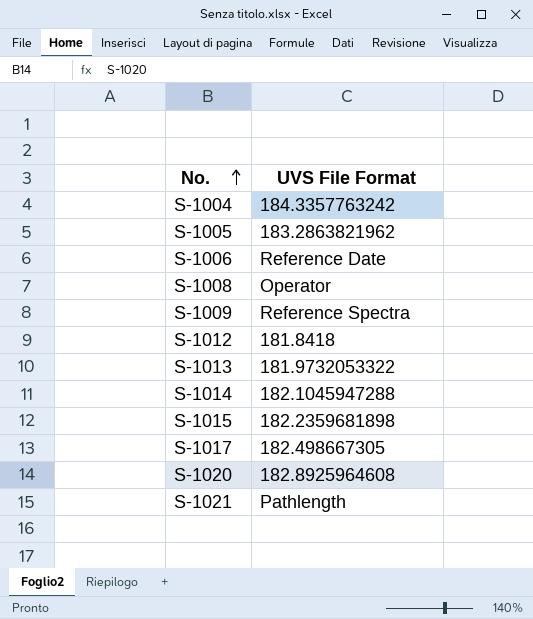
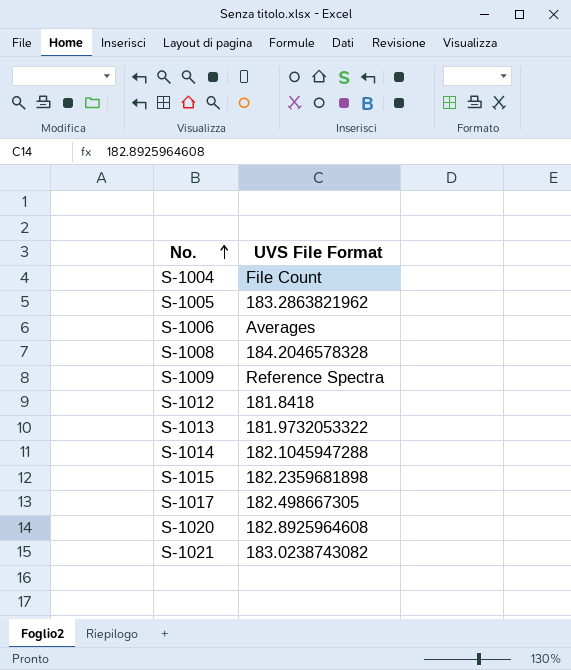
S-1004 | UVS File Format: 184.3357763242 -> File Count
S-1006 | UVS File Format: Reference Date -> Averages
S-1008 | UVS File Format: Operator -> 184.2046578328
S-1021 | UVS File Format: Pathlength -> 183.0238743082

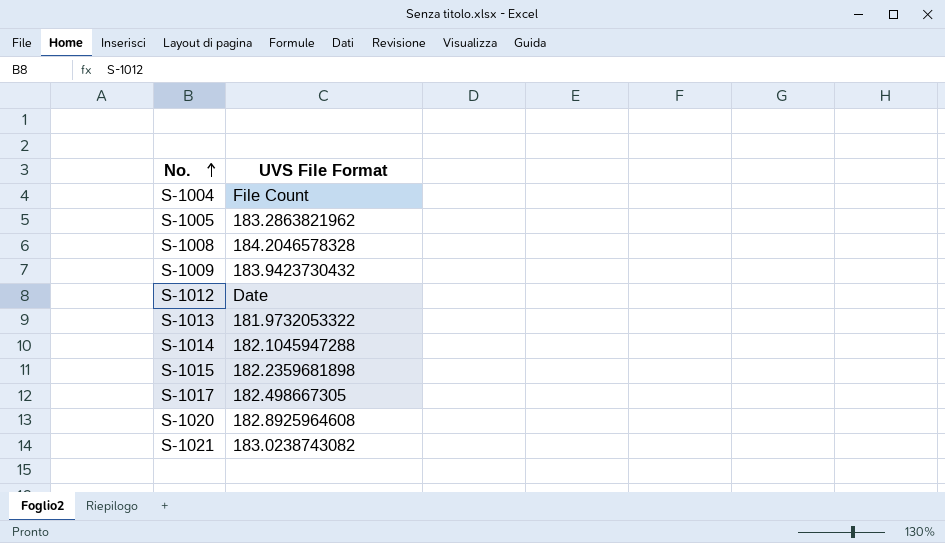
row S-1006: Averages -> none
S-1009 | UVS File Format: Reference Spectra -> 183.9423730432
S-1012 | UVS File Format: 181.8418 -> Date

